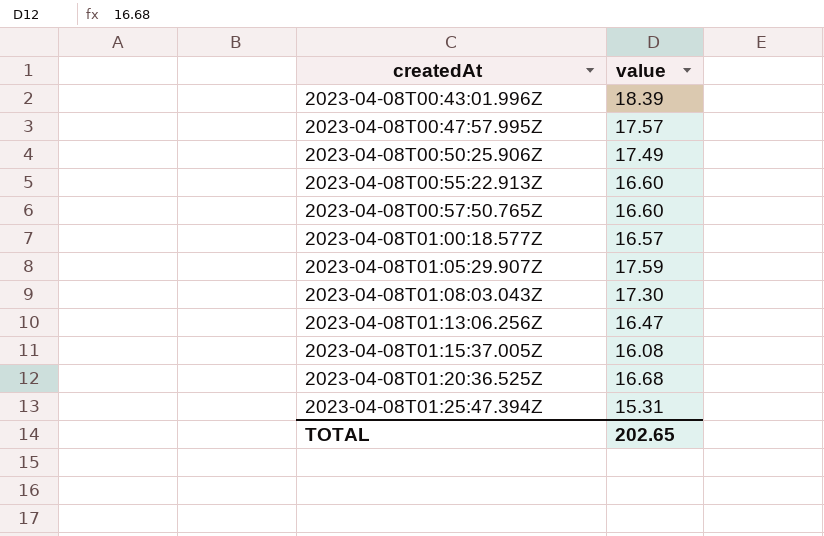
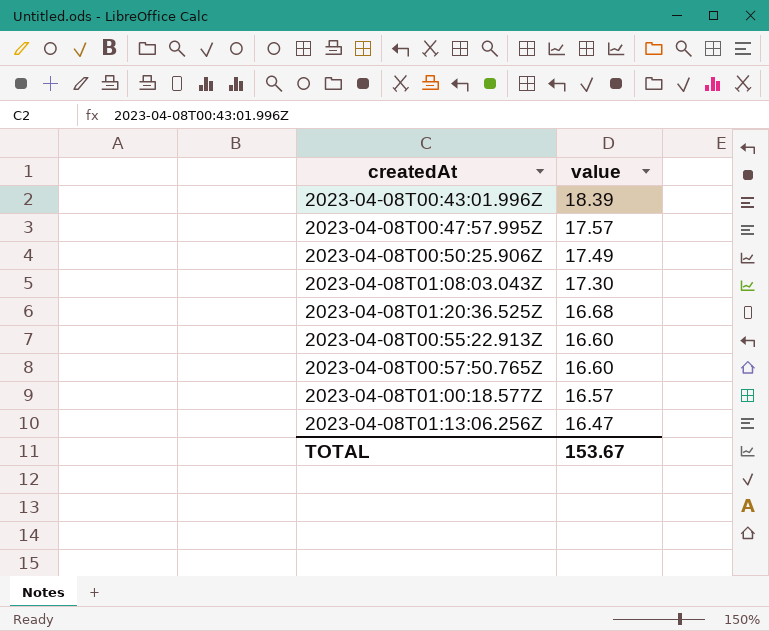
row order: createdAt ascending -> value descending
row 2023-04-08T01:05:29.907Z: 17.59 -> none
row 2023-04-08T01:15:37.005Z: 16.08 -> none
row 2023-04-08T01:25:47.394Z: 15.31 -> none
TOTAL | value: 202.65 -> 153.67

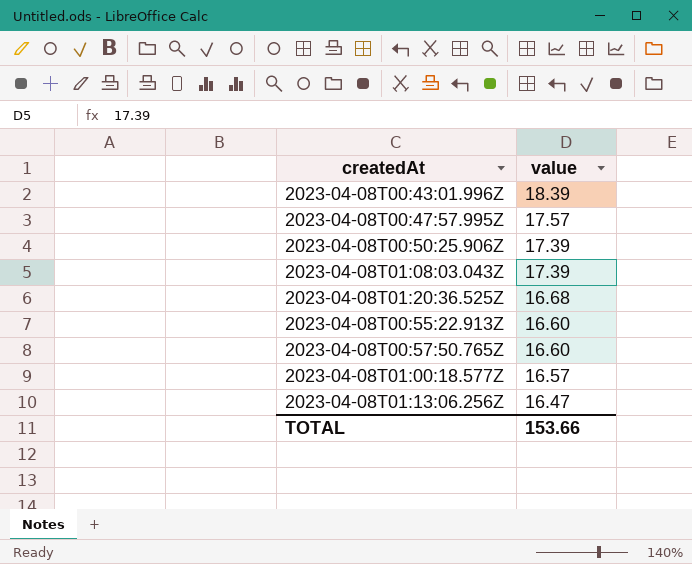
2023-04-08T00:50:25.906Z | value: 17.49 -> 17.39
2023-04-08T01:08:03.043Z | value: 17.30 -> 17.39
TOTAL | value: 153.67 -> 153.66

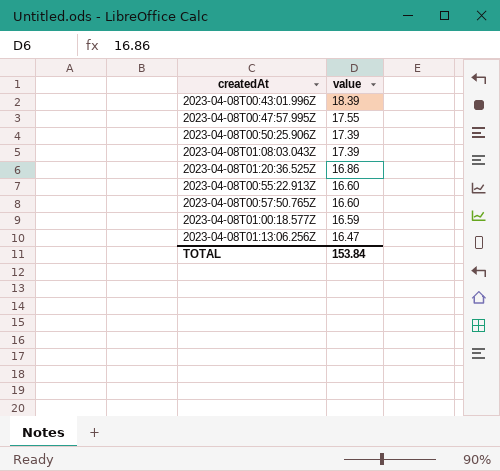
2023-04-08T00:47:57.995Z | value: 17.57 -> 17.55
2023-04-08T01:20:36.525Z | value: 16.68 -> 16.86
2023-04-08T01:00:18.577Z | value: 16.57 -> 16.59
TOTAL | value: 153.66 -> 153.84

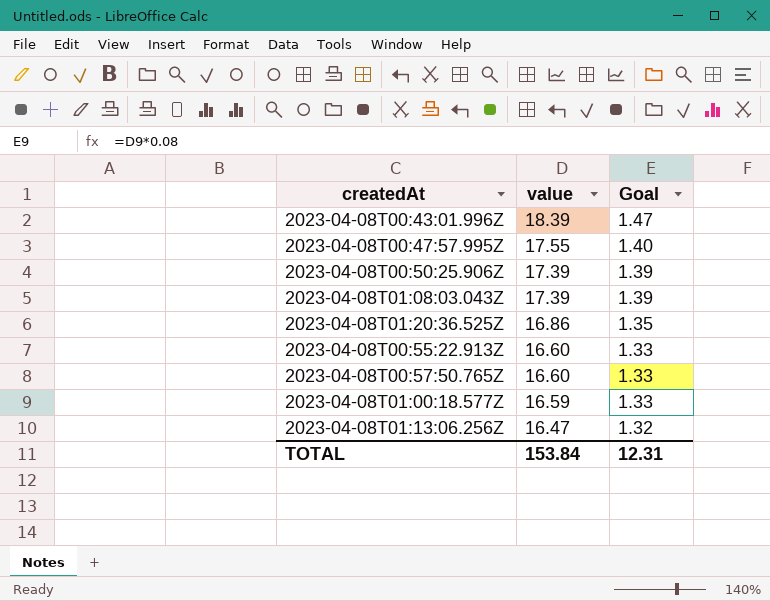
column Goal | formula: none -> [value] * 0.08

